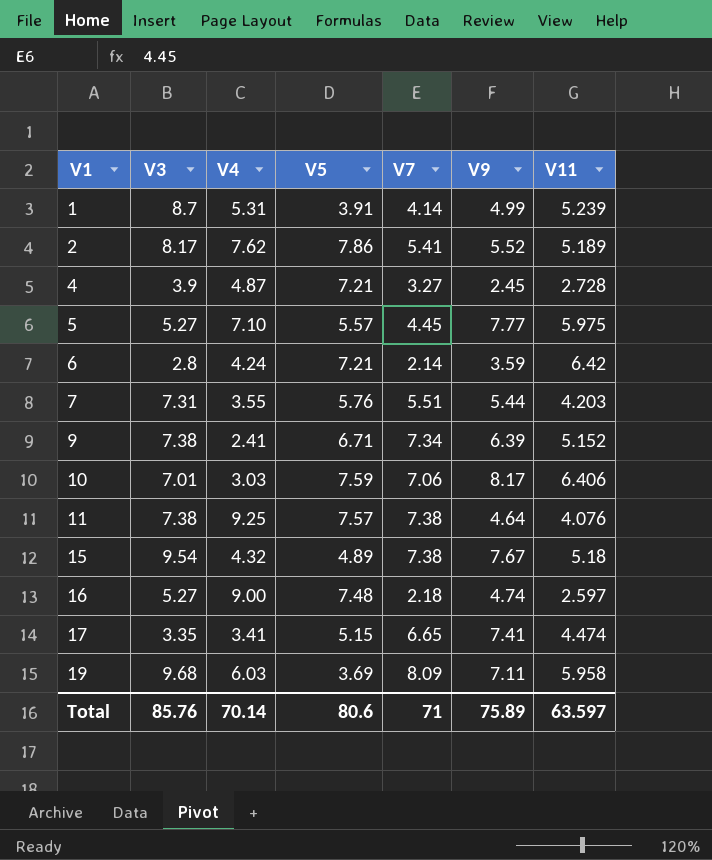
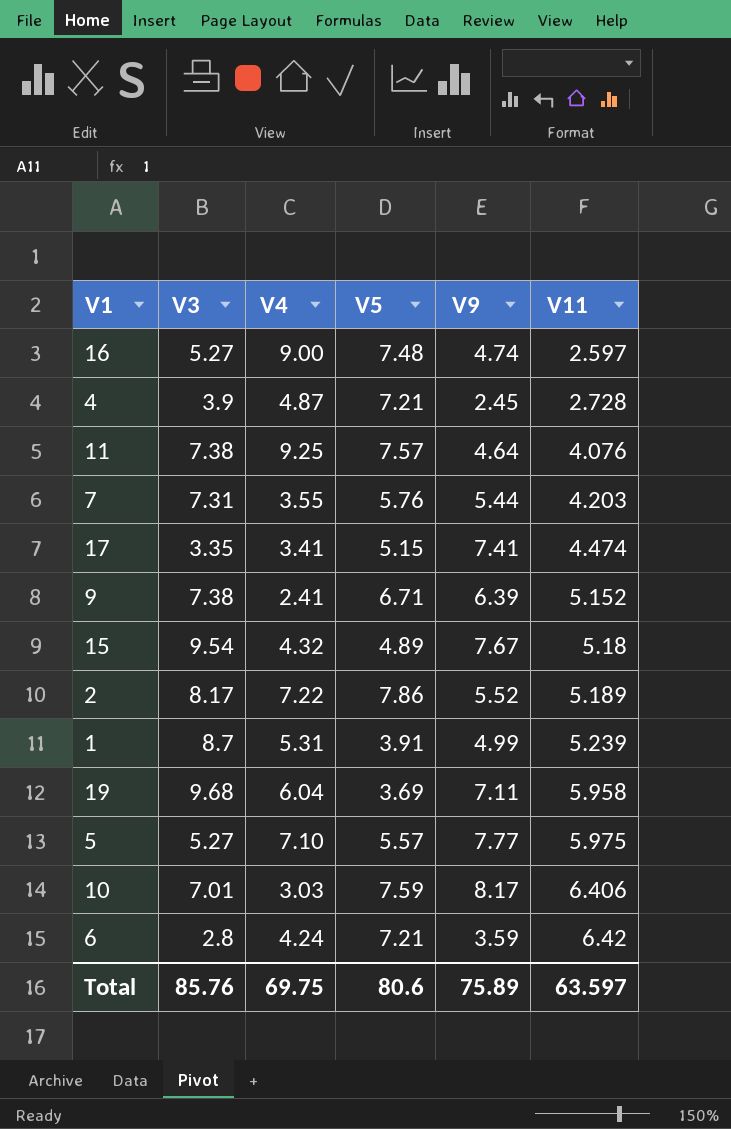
row order: V1 ascending -> V11 ascending
column V7 | position: 5 -> none
2 | V4: 7.62 -> 7.22
19 | V4: 6.03 -> 6.04
Total | V4: 70.14 -> 69.75

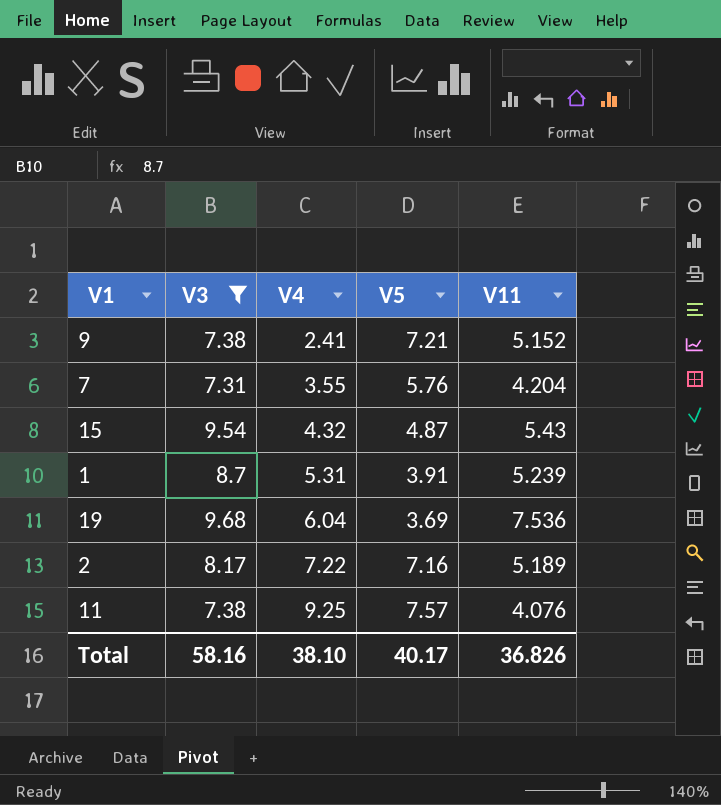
filter: none -> V3 >= 7.31
row order: V11 ascending -> V4 ascending
column V9 | position: 5 -> none
9 | V5: 6.71 -> 7.21
7 | V11: 4.203 -> 4.204
15 | V5: 4.89 -> 4.87
15 | V11: 5.18 -> 5.43
19 | V11: 5.958 -> 7.536
2 | V5: 7.86 -> 7.16
Total | V3: 85.76 -> 58.16
Total | V4: 69.75 -> 38.10
Total | V5: 80.6 -> 40.17
Total | V11: 63.597 -> 36.826

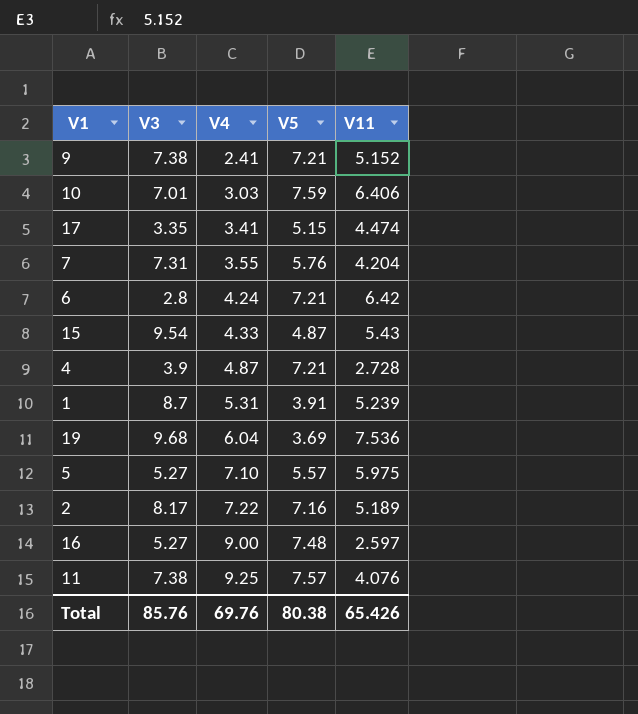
filter: V3 >= 7.31 -> none
15 | V4: 4.32 -> 4.33
Total | V3: 58.16 -> 85.76
Total | V4: 38.10 -> 69.76
Total | V5: 40.17 -> 80.38
Total | V11: 36.826 -> 65.426

